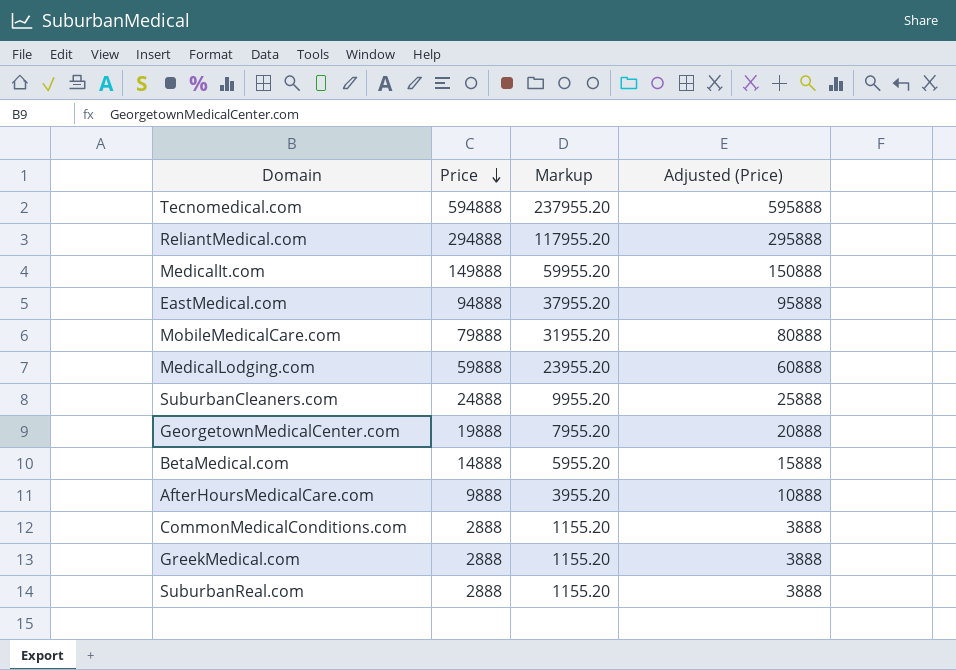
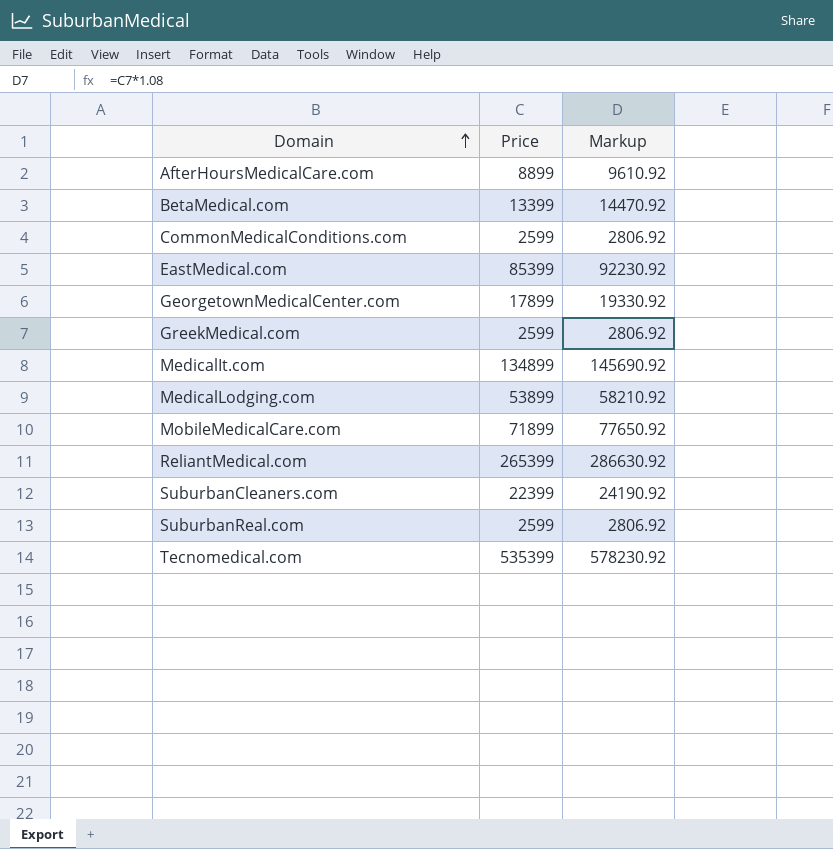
row order: Price descending -> Domain ascending
column Adjusted (Price) | formula: [Price] + 1000 -> none
column Markup | formula: [Price] * 0.4 -> [Price] * 1.08
AfterHoursMedicalCare.com | Price: 9888 -> 8899
BetaMedical.com | Price: 14888 -> 13399
CommonMedicalConditions.com | Price: 2888 -> 2599
EastMedical.com | Price: 94888 -> 85399
GeorgetownMedicalCenter.com | Price: 19888 -> 17899
GreekMedical.com | Price: 2888 -> 2599
MedicalIt.com | Price: 149888 -> 134899
MedicalLodging.com | Price: 59888 -> 53899
MobileMedicalCare.com | Price: 79888 -> 71899
ReliantMedical.com | Price: 294888 -> 265399
SuburbanCleaners.com | Price: 24888 -> 22399
SuburbanReal.com | Price: 2888 -> 2599
Tecnomedical.com | Price: 594888 -> 535399

